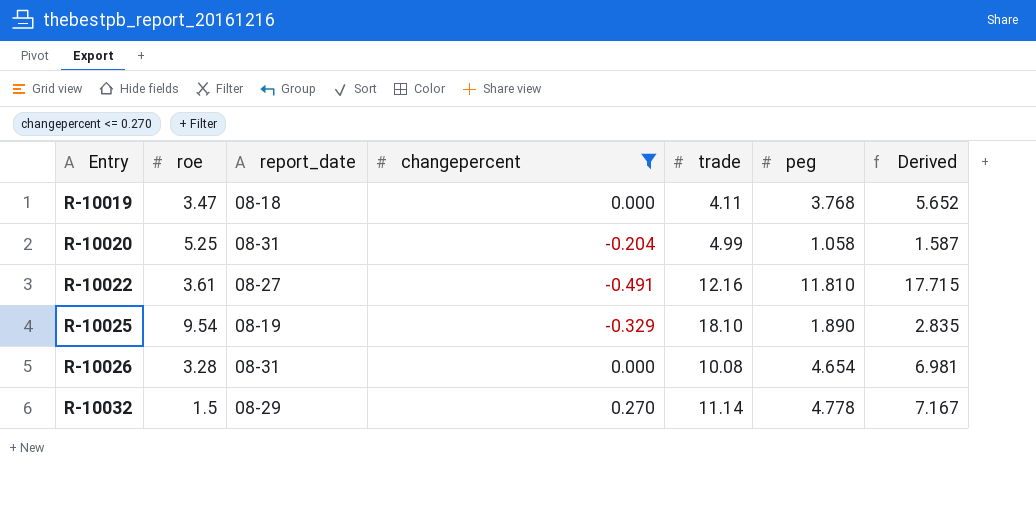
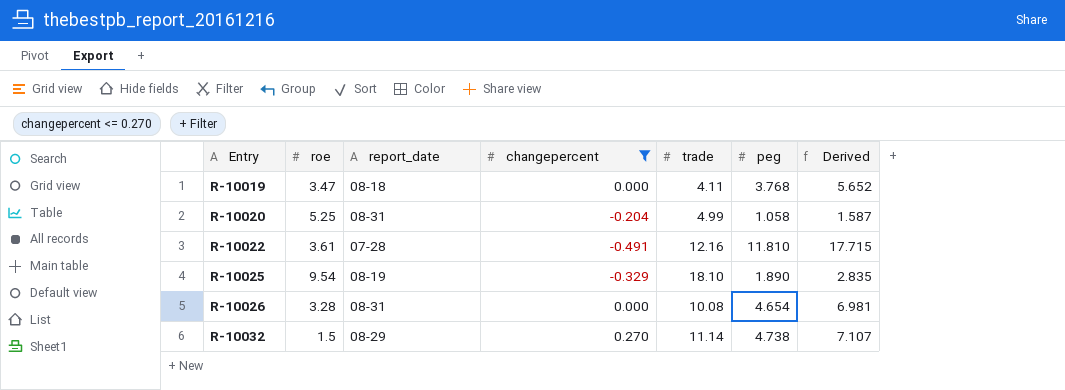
R-10022 | report_date: 08-27 -> 07-28
R-10032 | peg: 4.778 -> 4.738
R-10032 | Derived: 7.167 -> 7.107

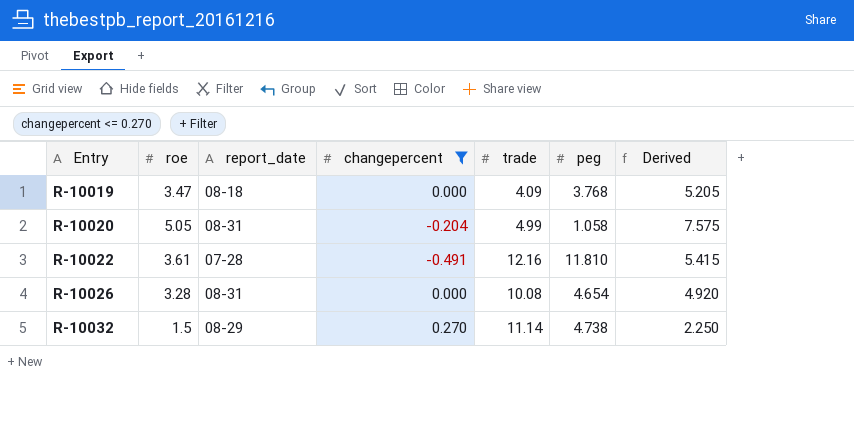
column Derived | formula: [peg] * 1.5 -> [roe] * 1.5
row R-10025: 9.54 | 08-19 | -0.329 | 18.10 | 1.890 | 2.835 -> none
R-10019 | trade: 4.11 -> 4.09
R-10020 | roe: 5.25 -> 5.05

